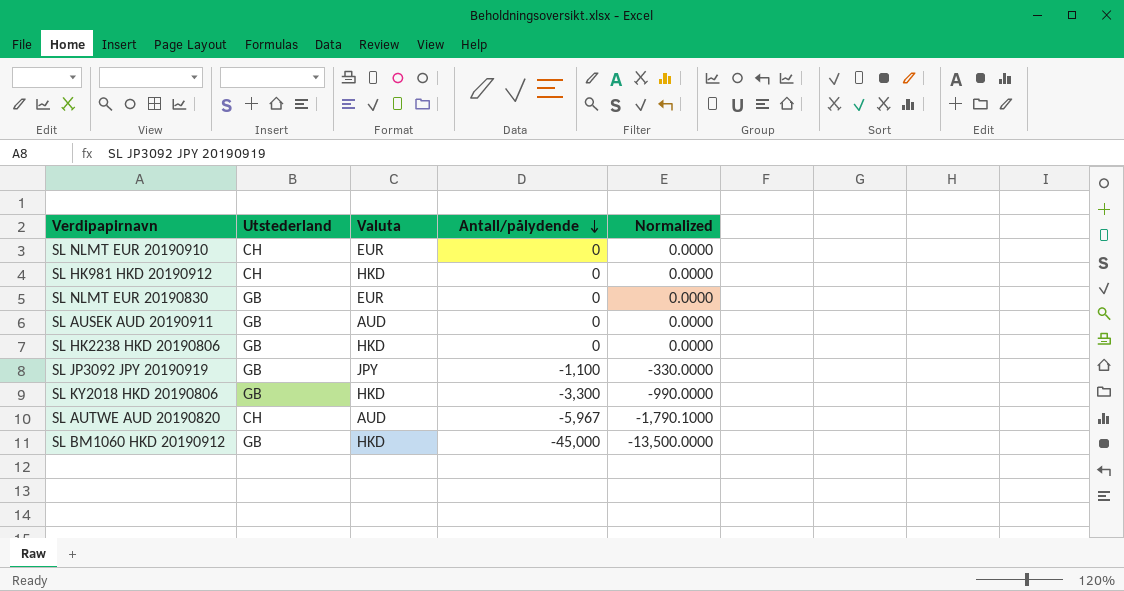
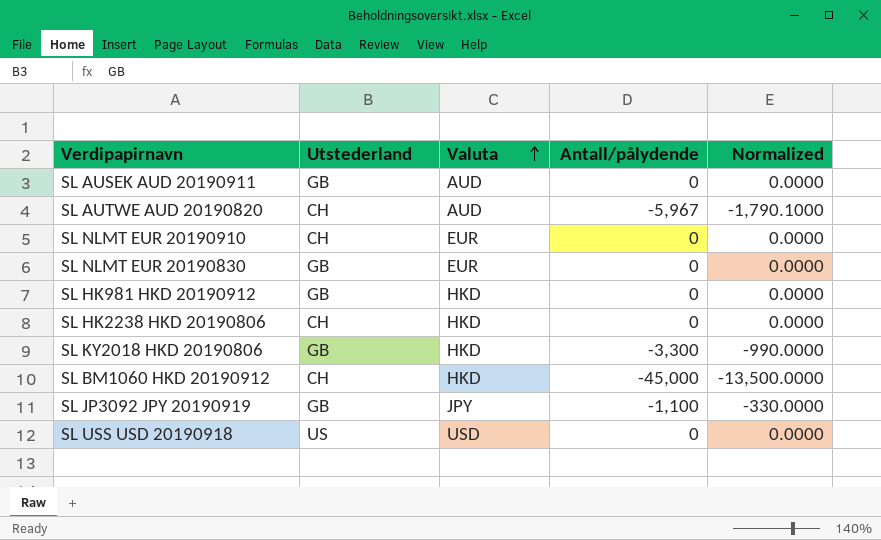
row order: Antall/pålydende descending -> Valuta ascending
SL HK981 HKD 20190912 | Utstederland: CH -> GB
SL HK2238 HKD 20190806 | Utstederland: GB -> CH
SL BM1060 HKD 20190912 | Utstederland: GB -> CH
row SL USS USD 20190918: none -> US | USD | 0 | 0.0000

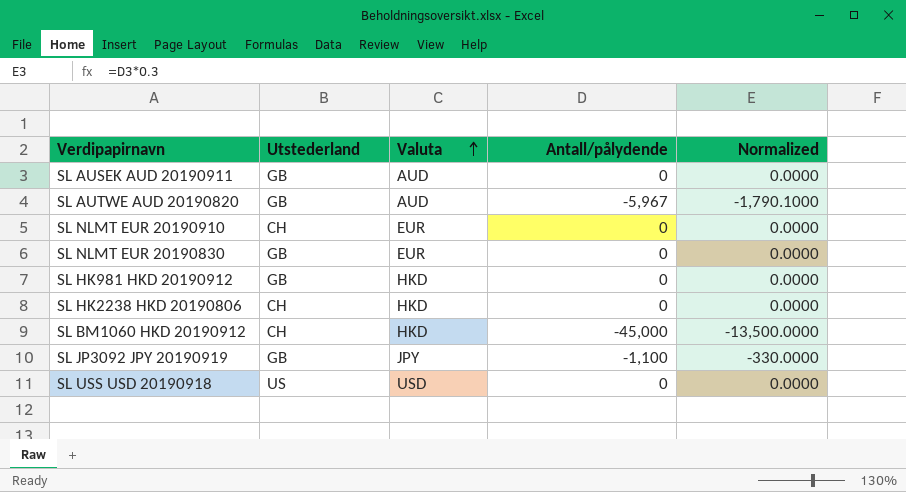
row SL KY2018 HKD 20190806: GB | HKD | -3,300 | -990.0000 -> none
SL AUTWE AUD 20190820 | Utstederland: CH -> GB

